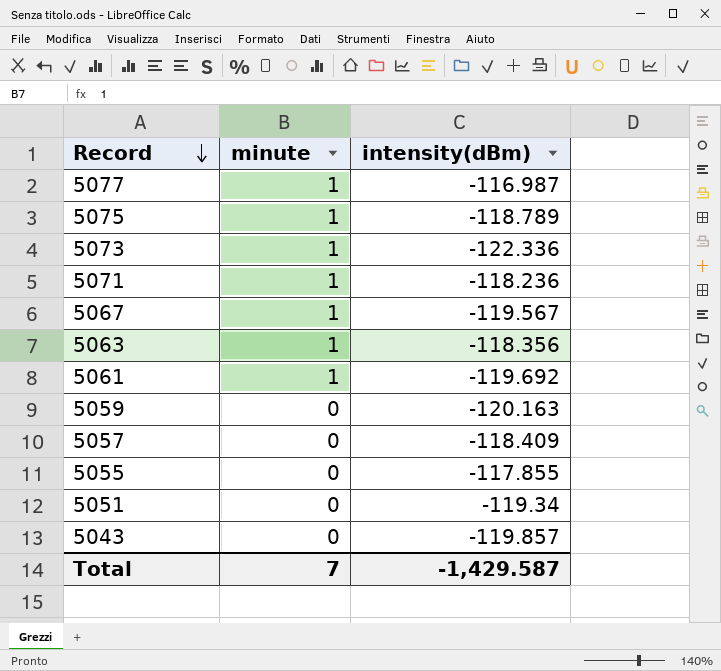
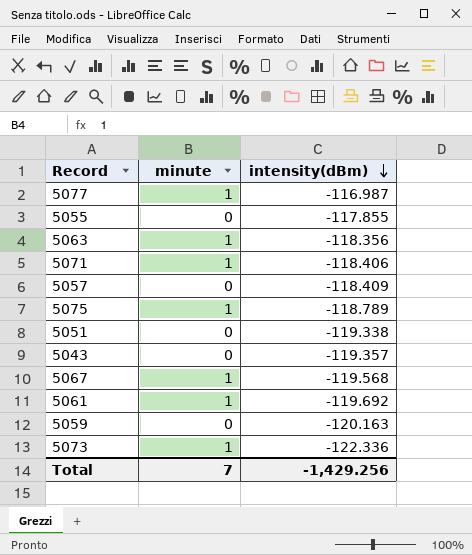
row order: Record descending -> intensity(dBm) descending
5071 | intensity(dBm): -118.236 -> -118.406
5051 | intensity(dBm): -119.34 -> -119.338
5043 | intensity(dBm): -119.857 -> -119.357
5067 | intensity(dBm): -119.567 -> -119.568
Total | intensity(dBm): -1,429.587 -> -1,429.256

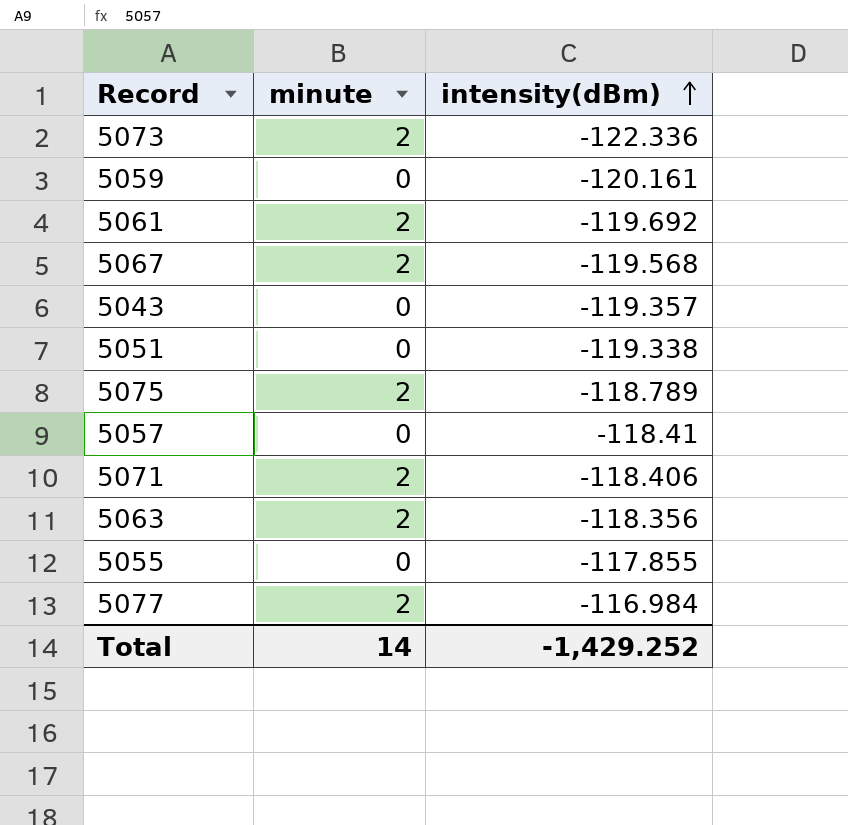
row order: intensity(dBm) descending -> intensity(dBm) ascending
5073 | minute: 1 -> 2
5059 | intensity(dBm): -120.163 -> -120.161
5061 | minute: 1 -> 2
5067 | minute: 1 -> 2
5075 | minute: 1 -> 2
5057 | intensity(dBm): -118.409 -> -118.41
5071 | minute: 1 -> 2
5063 | minute: 1 -> 2
5077 | minute: 1 -> 2
5077 | intensity(dBm): -116.987 -> -116.984
Total | minute: 7 -> 14
Total | intensity(dBm): -1,429.256 -> -1,429.252

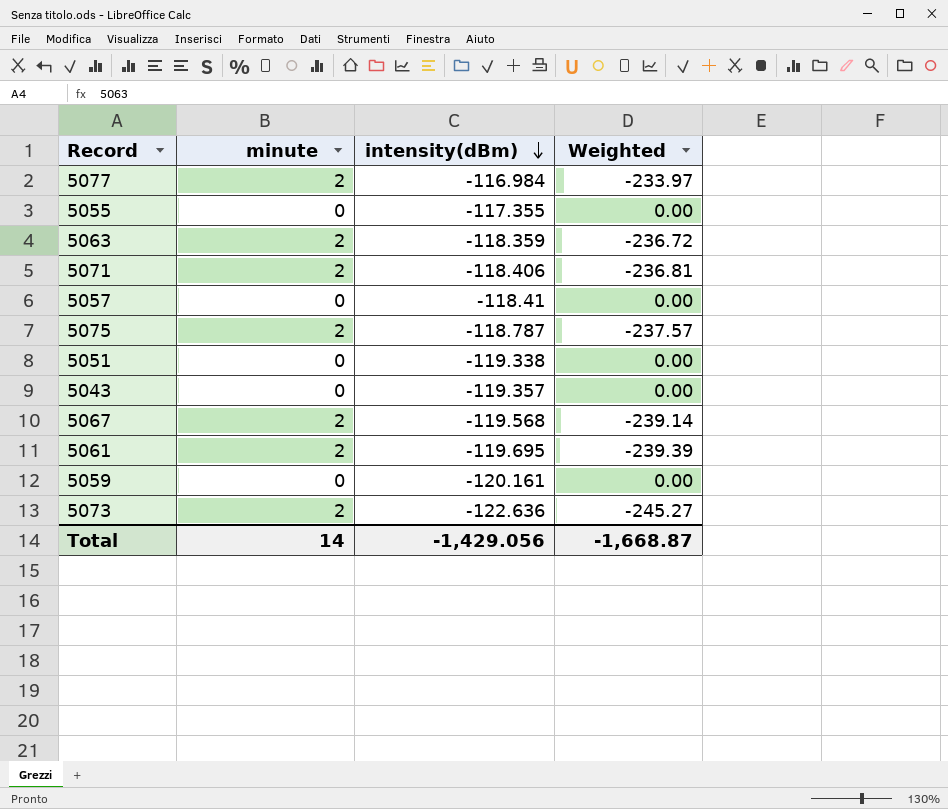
row order: intensity(dBm) ascending -> intensity(dBm) descending
column Weighted | formula: none -> [minute] * [intensity(dBm)]
5055 | intensity(dBm): -117.855 -> -117.355
5063 | intensity(dBm): -118.356 -> -118.359
5075 | intensity(dBm): -118.789 -> -118.787
5061 | intensity(dBm): -119.692 -> -119.695
5073 | intensity(dBm): -122.336 -> -122.636
Total | intensity(dBm): -1,429.252 -> -1,429.056

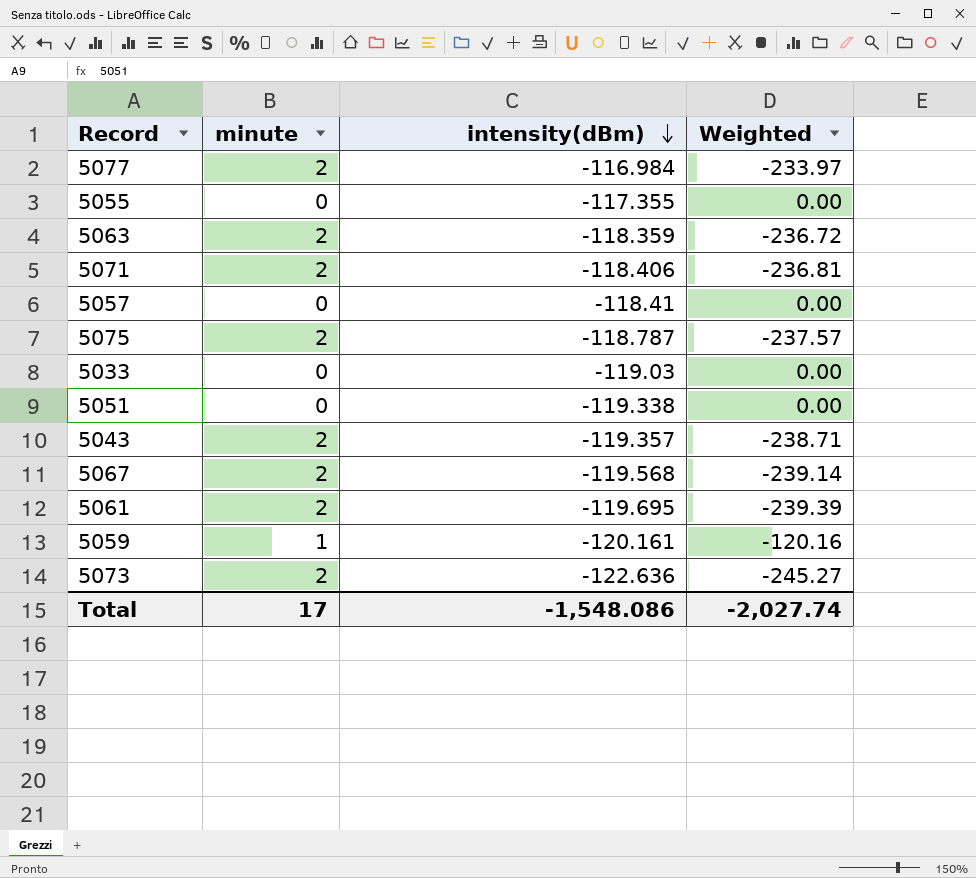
row 5033: none -> 0 | -119.03 | 0.00
5043 | minute: 0 -> 2
5043 | Weighted: 0.00 -> -238.71
5059 | minute: 0 -> 1
5059 | Weighted: 0.00 -> -120.16
Total | minute: 14 -> 17
Total | intensity(dBm): -1,429.056 -> -1,548.086
Total | Weighted: -1,668.87 -> -2,027.74

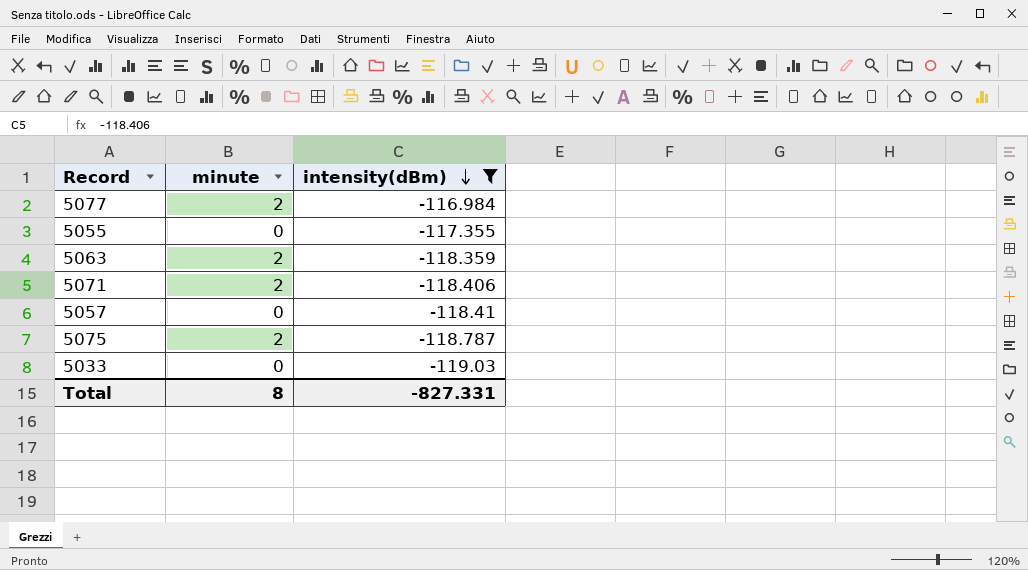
filter: none -> intensity(dBm) >= -119.03
column Weighted | formula: [minute] * [intensity(dBm)] -> none
Total | minute: 17 -> 8
Total | intensity(dBm): -1,548.086 -> -827.331

